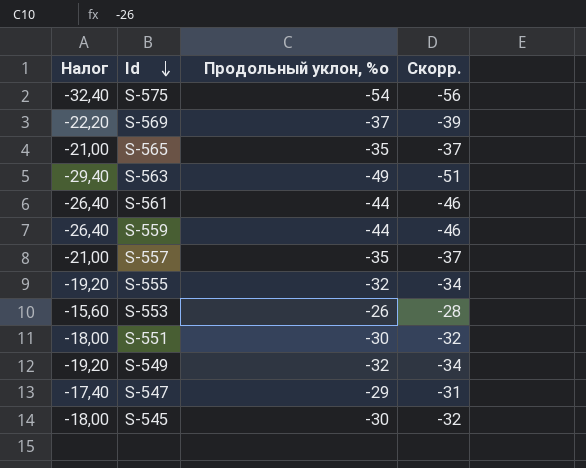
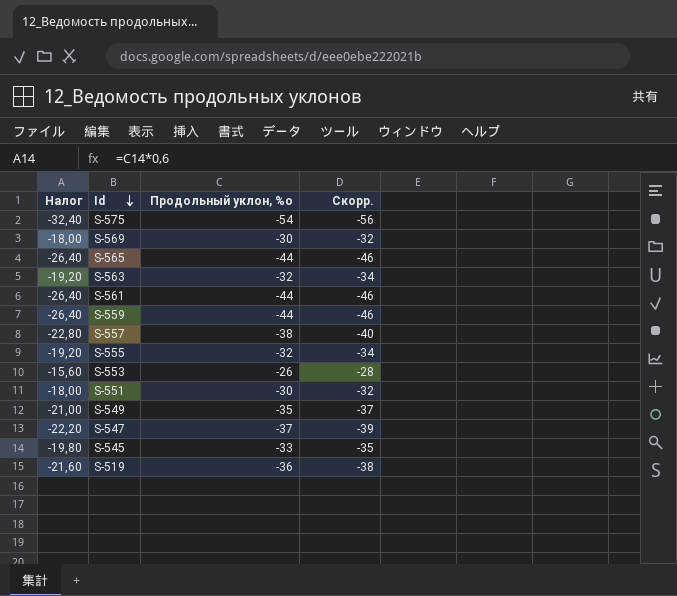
S-569 | Налог: -22,20 -> -18,00
S-569 | Продольный уклон, %о: -37 -> -30
S-569 | Скорр.: -39 -> -32
S-565 | Налог: -21,00 -> -26,40
S-565 | Продольный уклон, %о: -35 -> -44
S-565 | Скорр.: -37 -> -46
S-563 | Налог: -29,40 -> -19,20
S-563 | Продольный уклон, %о: -49 -> -32
S-563 | Скорр.: -51 -> -34
S-557 | Налог: -21,00 -> -22,80
S-557 | Продольный уклон, %о: -35 -> -38
S-557 | Скорр.: -37 -> -40
S-549 | Налог: -19,20 -> -21,00
S-549 | Продольный уклон, %о: -32 -> -35
S-549 | Скорр.: -34 -> -37
S-547 | Налог: -17,40 -> -22,20
S-547 | Продольный уклон, %о: -29 -> -37
S-547 | Скорр.: -31 -> -39
S-545 | Налог: -18,00 -> -19,80
S-545 | Продольный уклон, %о: -30 -> -33
S-545 | Скорр.: -32 -> -35
row S-519: none -> -21,60 | -36 | -38

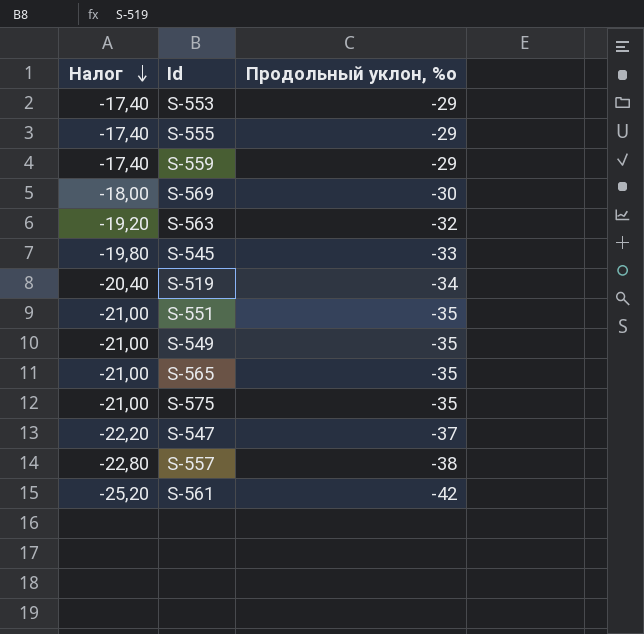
row order: Id descending -> Налог descending
column Скорр. | formula: [Продольный уклон, %о] - 2 -> none
S-553 | Налог: -15,60 -> -17,40
S-553 | Продольный уклон, %о: -26 -> -29
S-555 | Налог: -19,20 -> -17,40
S-555 | Продольный уклон, %о: -32 -> -29
S-559 | Налог: -26,40 -> -17,40
S-559 | Продольный уклон, %о: -44 -> -29
S-519 | Налог: -21,60 -> -20,40
S-519 | Продольный уклон, %о: -36 -> -34
S-551 | Налог: -18,00 -> -21,00
S-551 | Продольный уклон, %о: -30 -> -35
S-565 | Налог: -26,40 -> -21,00
S-565 | Продольный уклон, %о: -44 -> -35
S-575 | Налог: -32,40 -> -21,00
S-575 | Продольный уклон, %о: -54 -> -35
S-561 | Налог: -26,40 -> -25,20
S-561 | Продольный уклон, %о: -44 -> -42

